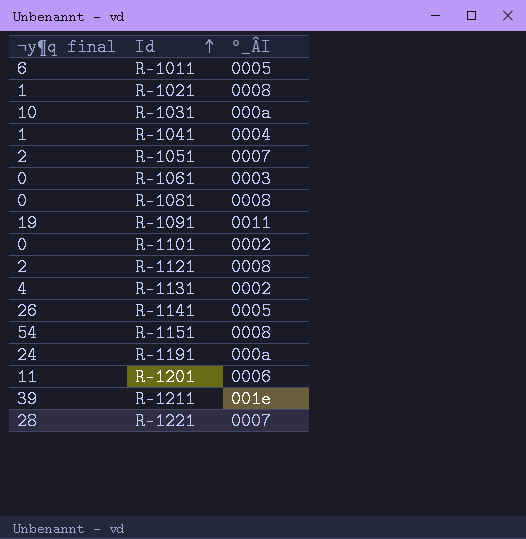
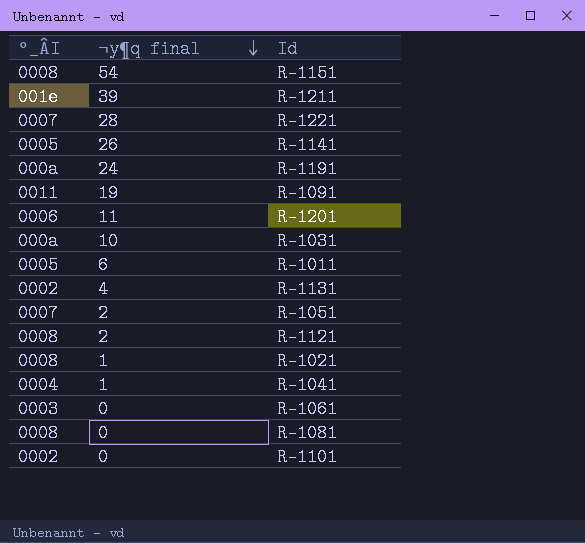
row order: Id ascending -> ¬y¶q final descending
column °_ÂI | position: 3 -> 1

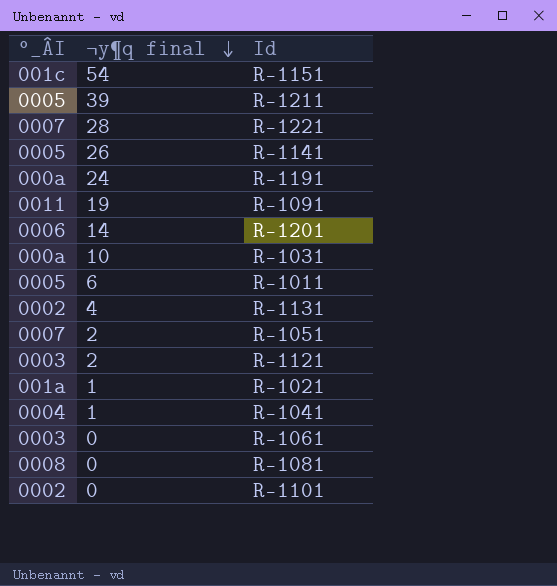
R-1151 | °_ÂI: 0008 -> 001c
R-1211 | °_ÂI: 001e -> 0005
R-1201 | ¬y¶q final: 11 -> 14
R-1121 | °_ÂI: 0008 -> 0003
R-1021 | °_ÂI: 0008 -> 001a

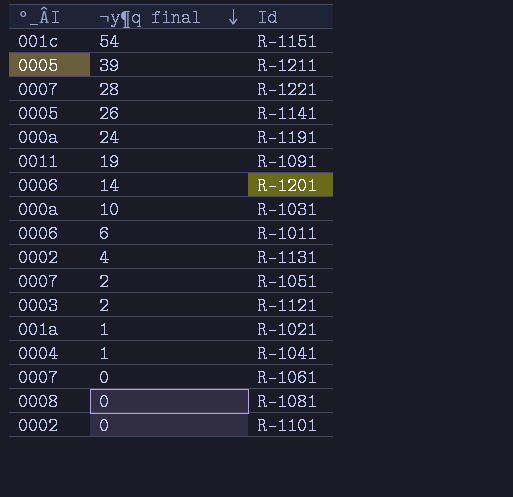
R-1011 | °_ÂI: 0005 -> 0006
R-1061 | °_ÂI: 0003 -> 0007

